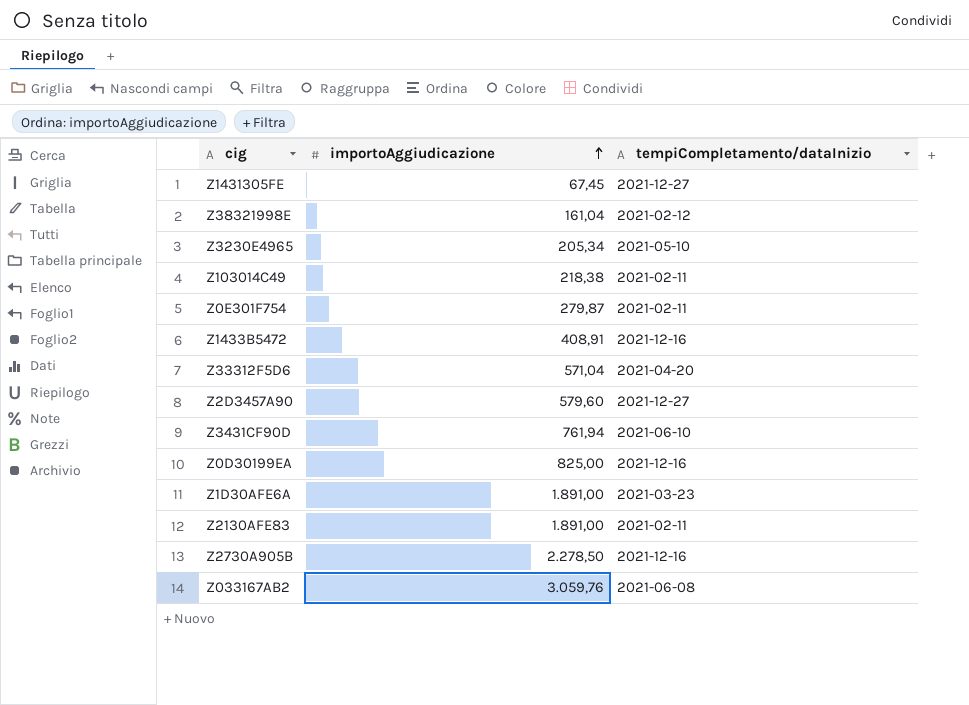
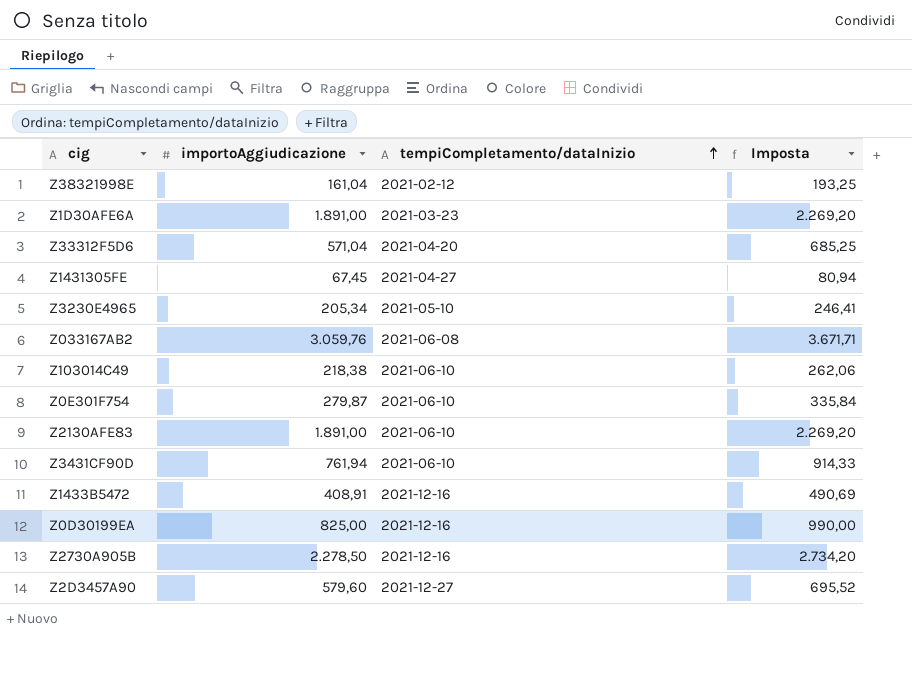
row order: importoAggiudicazione ascending -> tempiCompletamento/dataInizio ascending
column Imposta | formula: none -> [importoAggiudicazione] * 1,2
Z1431305FE | tempiCompletamento/dataInizio: 2021-12-27 -> 2021-04-27
Z103014C49 | tempiCompletamento/dataInizio: 2021-02-11 -> 2021-06-10
Z0E301F754 | tempiCompletamento/dataInizio: 2021-02-11 -> 2021-06-10
Z2130AFE83 | tempiCompletamento/dataInizio: 2021-02-11 -> 2021-06-10

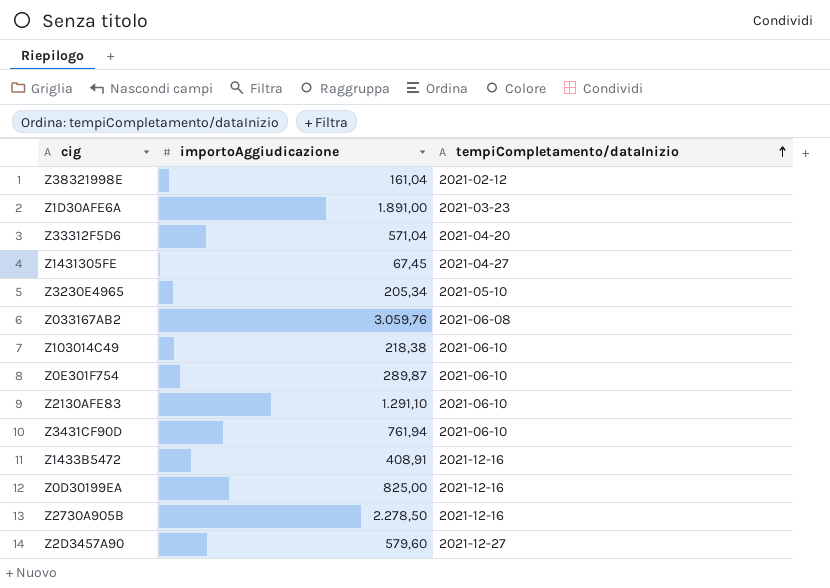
column Imposta | formula: [importoAggiudicazione] * 1,2 -> none
Z0E301F754 | importoAggiudicazione: 279,87 -> 289,87
Z2130AFE83 | importoAggiudicazione: 1.891,00 -> 1.291,10

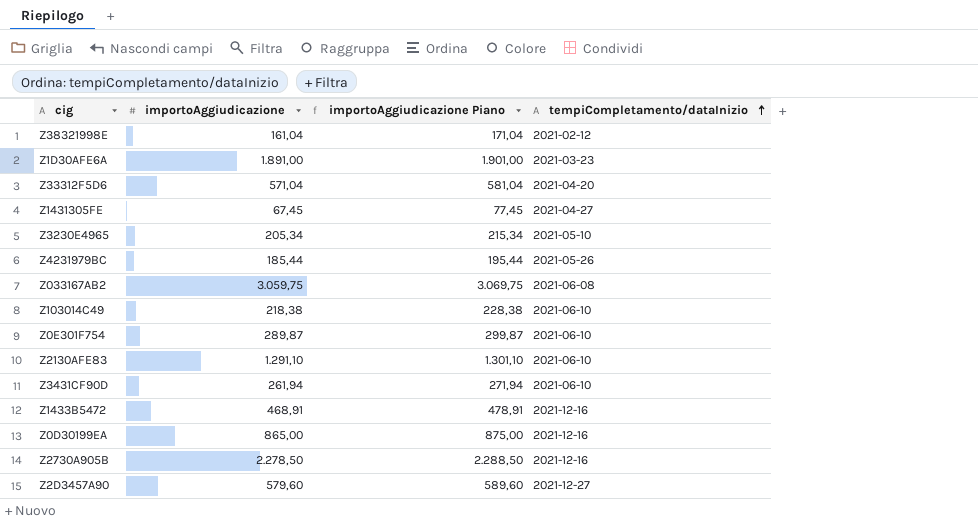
column importoAggiudicazione Piano | formula: none -> [importoAggiudicazione] + 10
row Z4231979BC: none -> 185,44 | 195,44 | 2021-05-26
Z033167AB2 | importoAggiudicazione: 3.059,76 -> 3.059,75
Z3431CF90D | importoAggiudicazione: 761,94 -> 261,94
Z1433B5472 | importoAggiudicazione: 408,91 -> 468,91
Z0D30199EA | importoAggiudicazione: 825,00 -> 865,00

